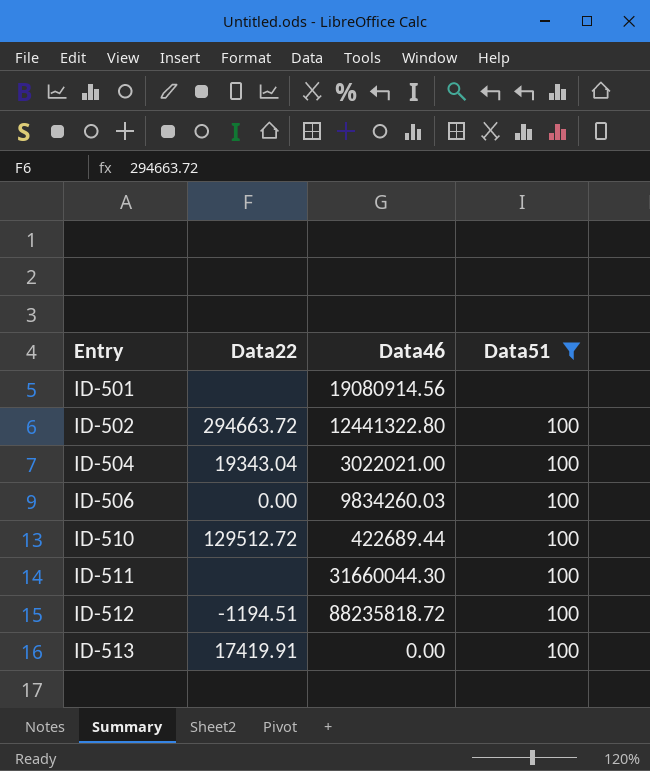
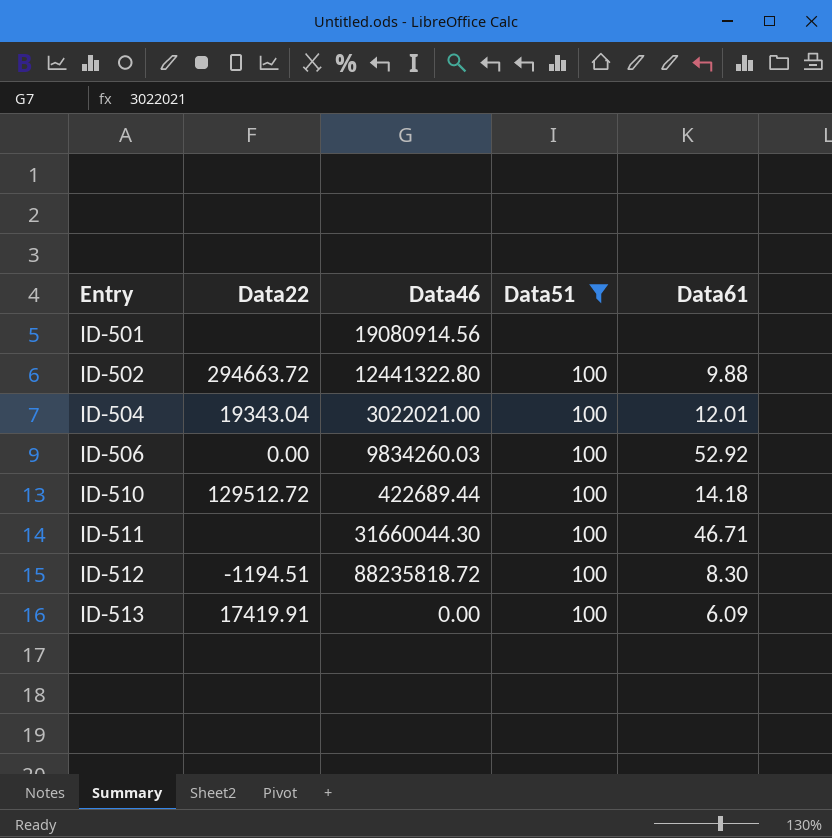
column Data61 | position: none -> 5

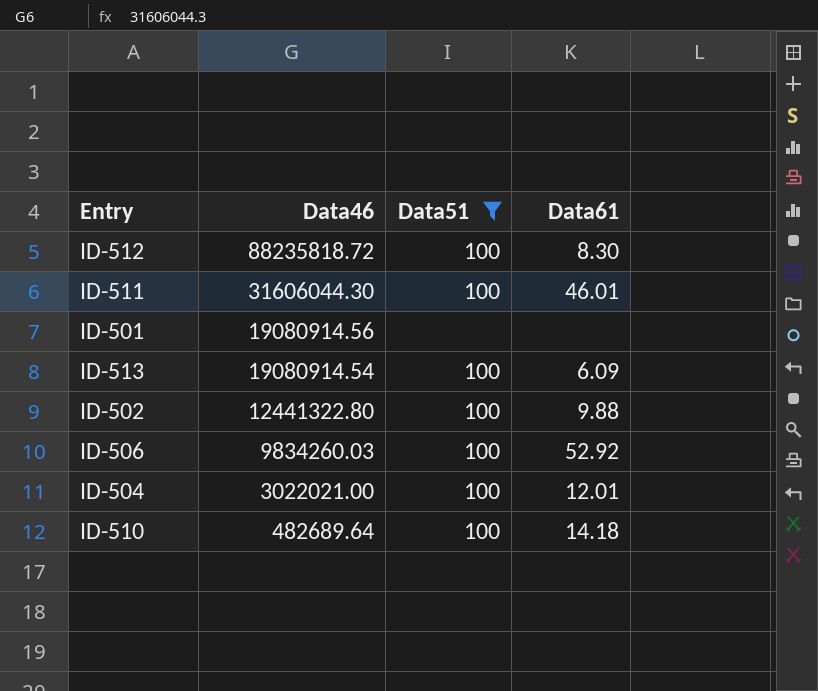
row order: Entry ascending -> Data46 descending
column Data22 | position: 2 -> none
ID-511 | Data46: 31660044.30 -> 31606044.30
ID-511 | Data61: 46.71 -> 46.01
ID-513 | Data46: 0.00 -> 19080914.54
ID-510 | Data46: 422689.44 -> 482689.64

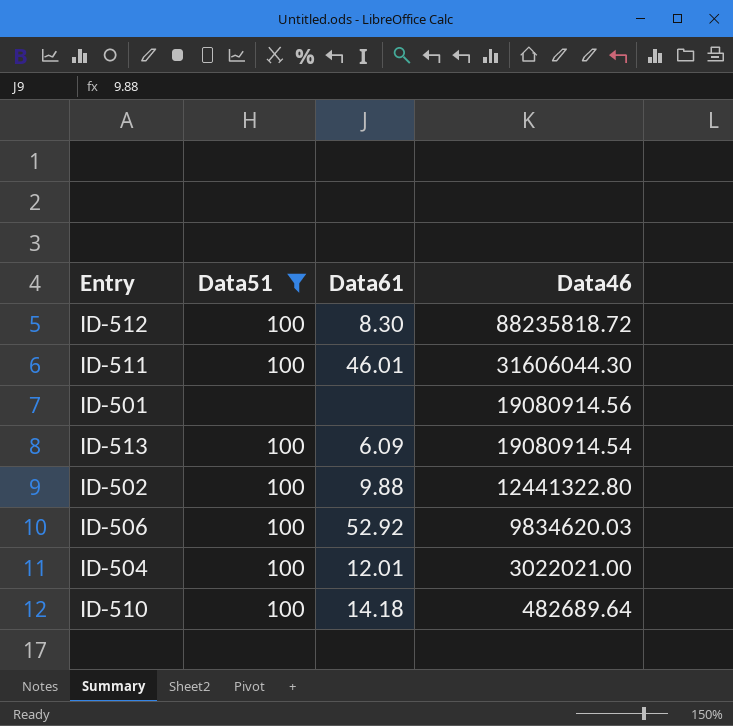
column Data46 | position: 2 -> 4
ID-506 | Data46: 9834260.03 -> 9834620.03

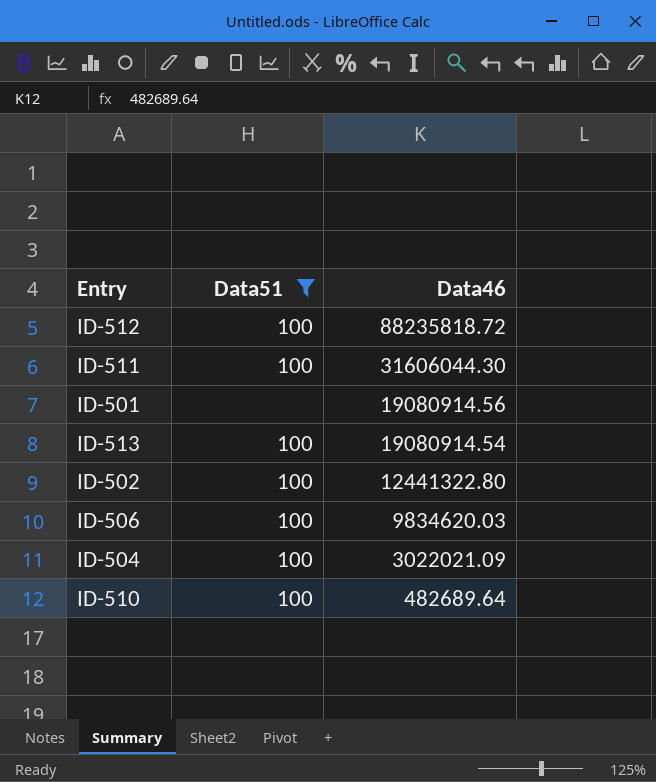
column Data61 | position: 3 -> none
ID-504 | Data46: 3022021.00 -> 3022021.09

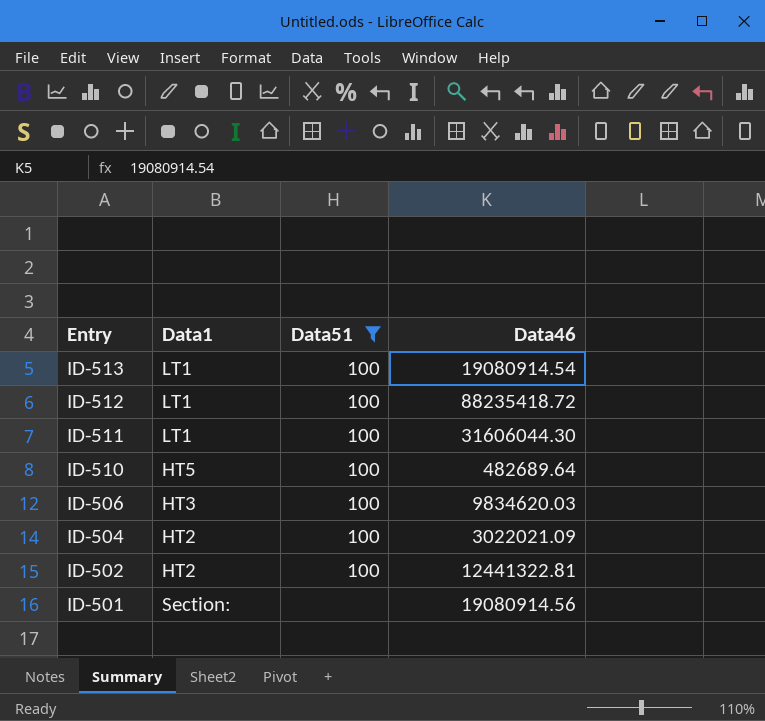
row order: Data46 descending -> Entry descending
column Data1 | position: none -> 2
ID-512 | Data46: 88235818.72 -> 88235418.72
ID-502 | Data46: 12441322.80 -> 12441322.81

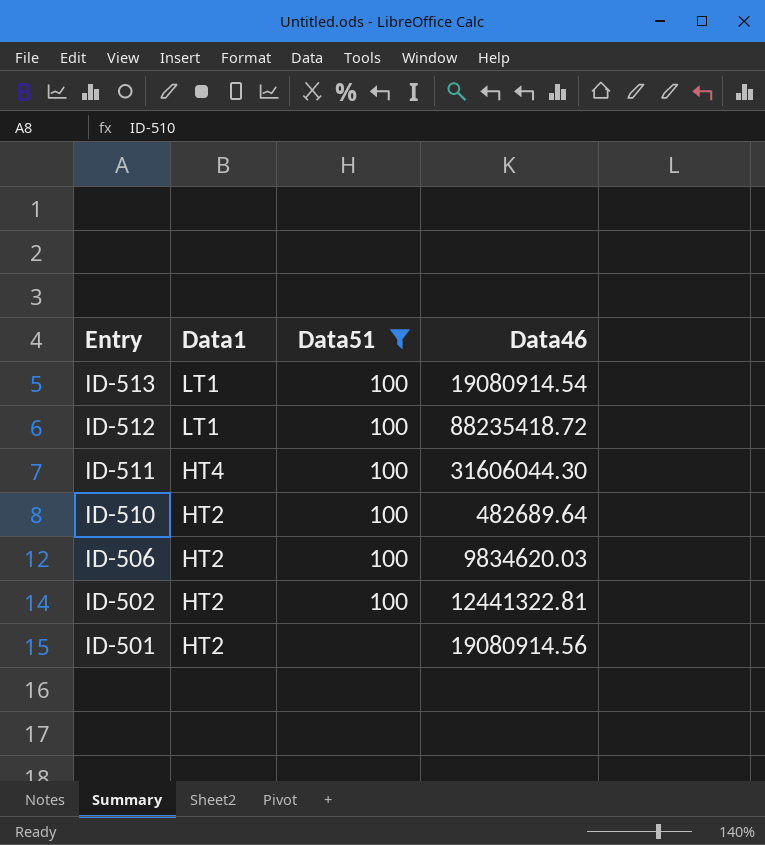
row ID-504: HT2 | 100 | 3022021.09 -> none
ID-511 | Data1: LT1 -> HT4
ID-510 | Data1: HT5 -> HT2
ID-506 | Data1: HT3 -> HT2
ID-501 | Data1: Section: -> HT2

